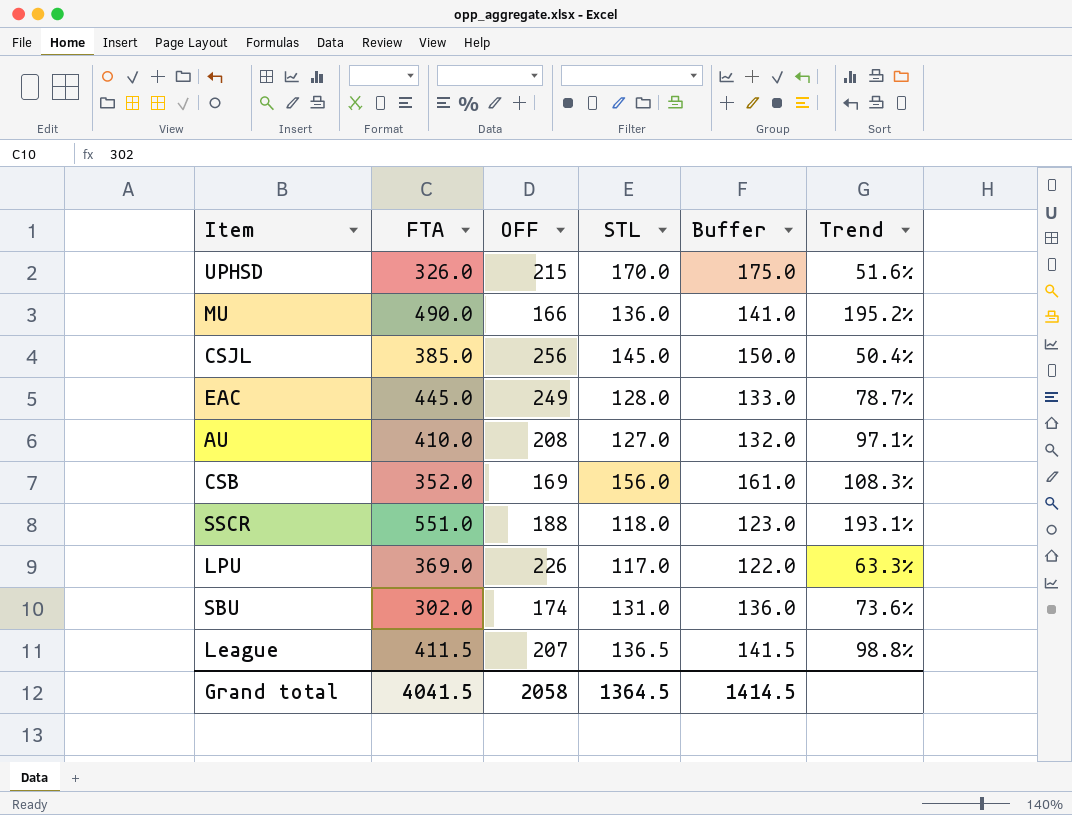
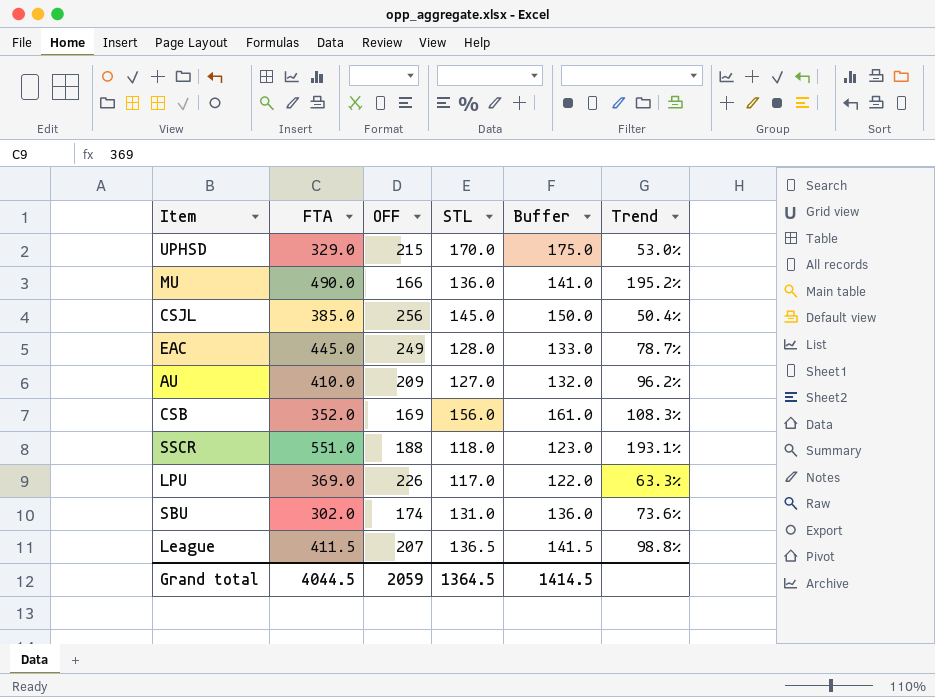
UPHSD | FTA: 326.0 -> 329.0
UPHSD | Trend: 51.6% -> 53.0%
AU | OFF: 208 -> 209
AU | Trend: 97.1% -> 96.2%
Grand total | FTA: 4041.5 -> 4044.5
Grand total | OFF: 2058 -> 2059

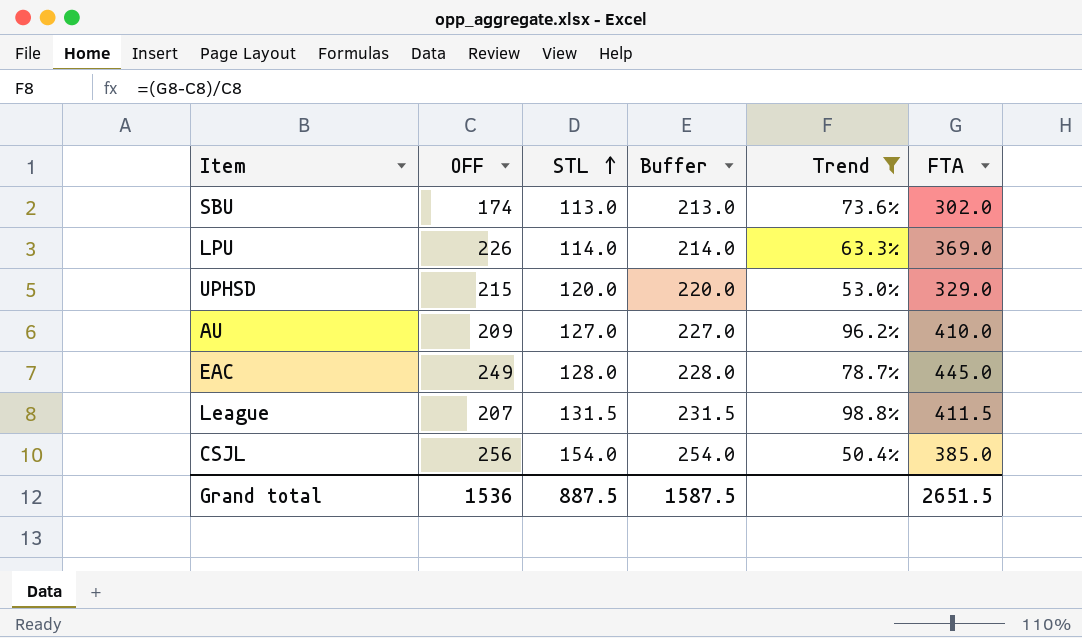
filter: none -> Trend <= 98.8%
row order: none -> STL ascending
column Buffer | formula: [STL] + 5 -> [STL] + 100
column FTA | position: 2 -> 6
SBU | STL: 131.0 -> 113.0
LPU | STL: 117.0 -> 114.0
UPHSD | STL: 170.0 -> 120.0
League | STL: 136.5 -> 131.5
CSJL | STL: 145.0 -> 154.0
Grand total | OFF: 2059 -> 1536
Grand total | STL: 1364.5 -> 887.5
Grand total | Buffer: 1414.5 -> 1587.5
Grand total | FTA: 4044.5 -> 2651.5

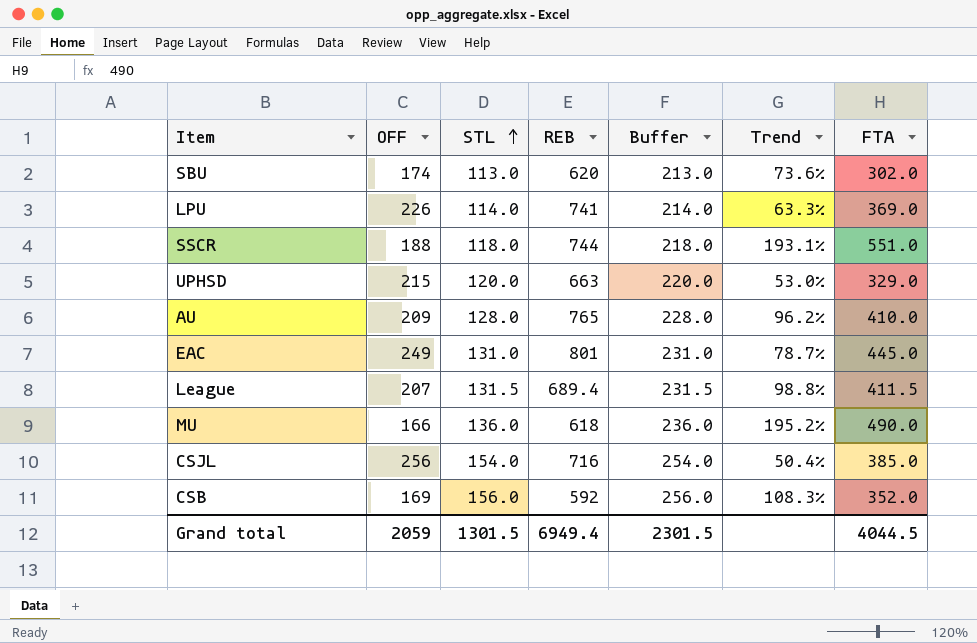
filter: Trend <= 98.8% -> none
column REB | position: none -> 4
AU | STL: 127.0 -> 128.0
AU | Buffer: 227.0 -> 228.0
EAC | STL: 128.0 -> 131.0
EAC | Buffer: 228.0 -> 231.0
Grand total | OFF: 1536 -> 2059
Grand total | STL: 887.5 -> 1301.5
Grand total | Buffer: 1587.5 -> 2301.5
Grand total | FTA: 2651.5 -> 4044.5

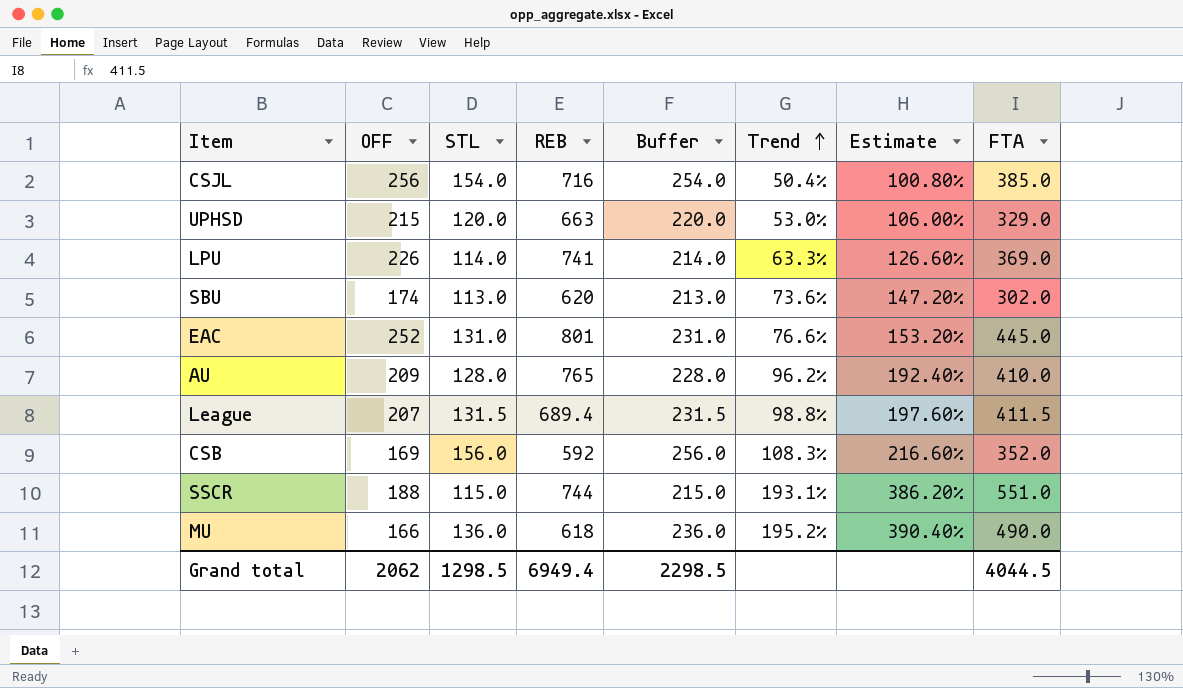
row order: STL ascending -> Trend ascending
column Estimate | formula: none -> [Trend] * 2
EAC | OFF: 249 -> 252
EAC | Trend: 78.7% -> 76.6%
SSCR | STL: 118.0 -> 115.0
SSCR | Buffer: 218.0 -> 215.0
Grand total | OFF: 2059 -> 2062
Grand total | STL: 1301.5 -> 1298.5
Grand total | Buffer: 2301.5 -> 2298.5

